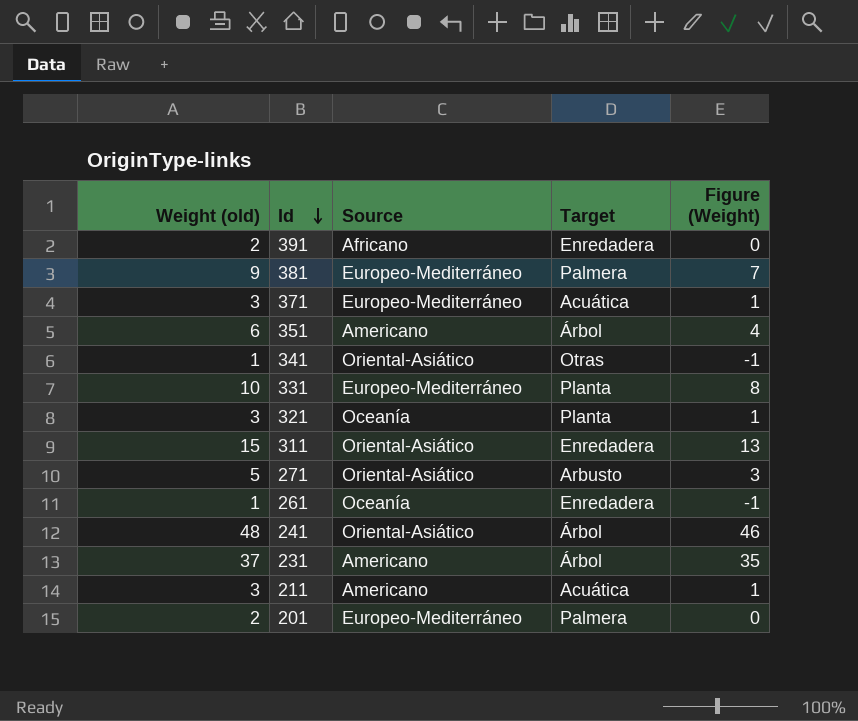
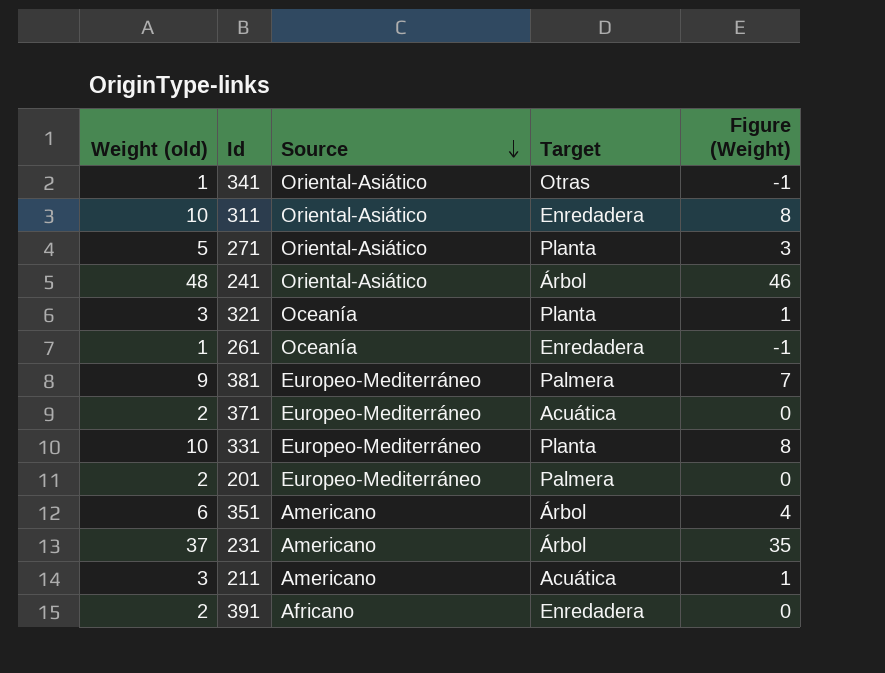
row order: Id descending -> Source descending
311 | Weight (old): 15 -> 10
311 | Figure (Weight): 13 -> 8
271 | Target: Arbusto -> Planta
371 | Weight (old): 3 -> 2
371 | Figure (Weight): 1 -> 0

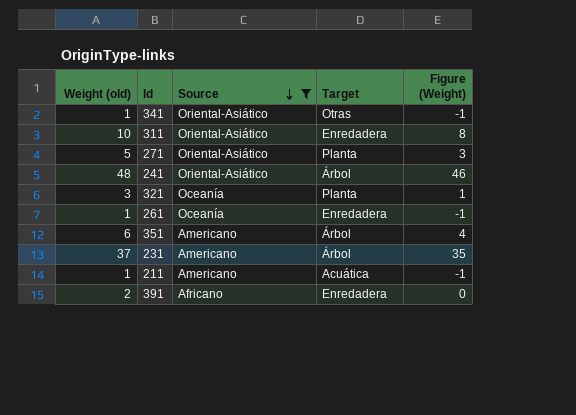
filter: none -> Source != Europeo-Mediterráneo
211 | Weight (old): 3 -> 1
211 | Figure (Weight): 1 -> -1

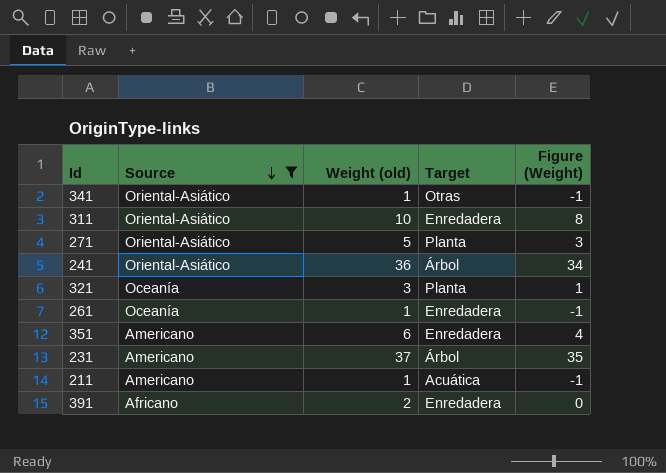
column Weight (old) | position: 1 -> 3
241 | Weight (old): 48 -> 36
241 | Figure (Weight): 46 -> 34
351 | Target: Árbol -> Enredadera

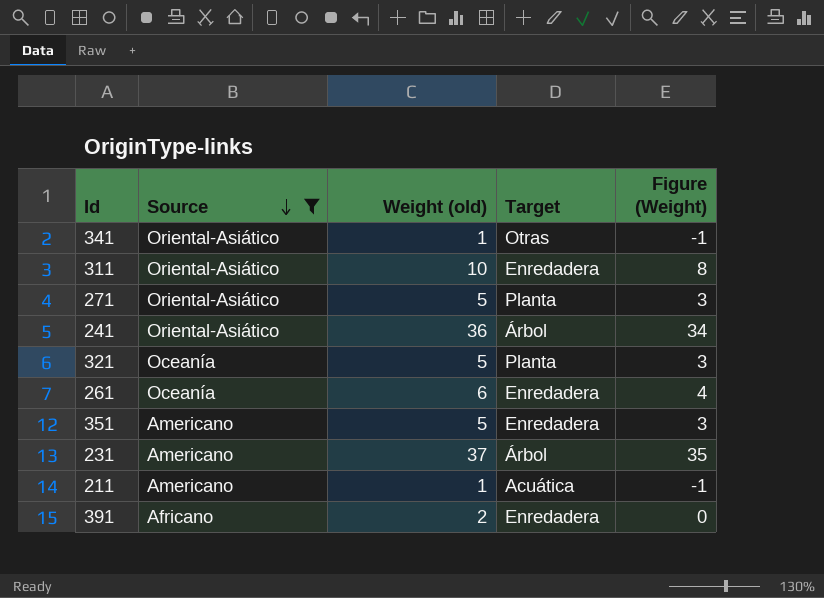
321 | Weight (old): 3 -> 5
321 | Figure (Weight): 1 -> 3
261 | Weight (old): 1 -> 6
261 | Figure (Weight): -1 -> 4
351 | Weight (old): 6 -> 5
351 | Figure (Weight): 4 -> 3

